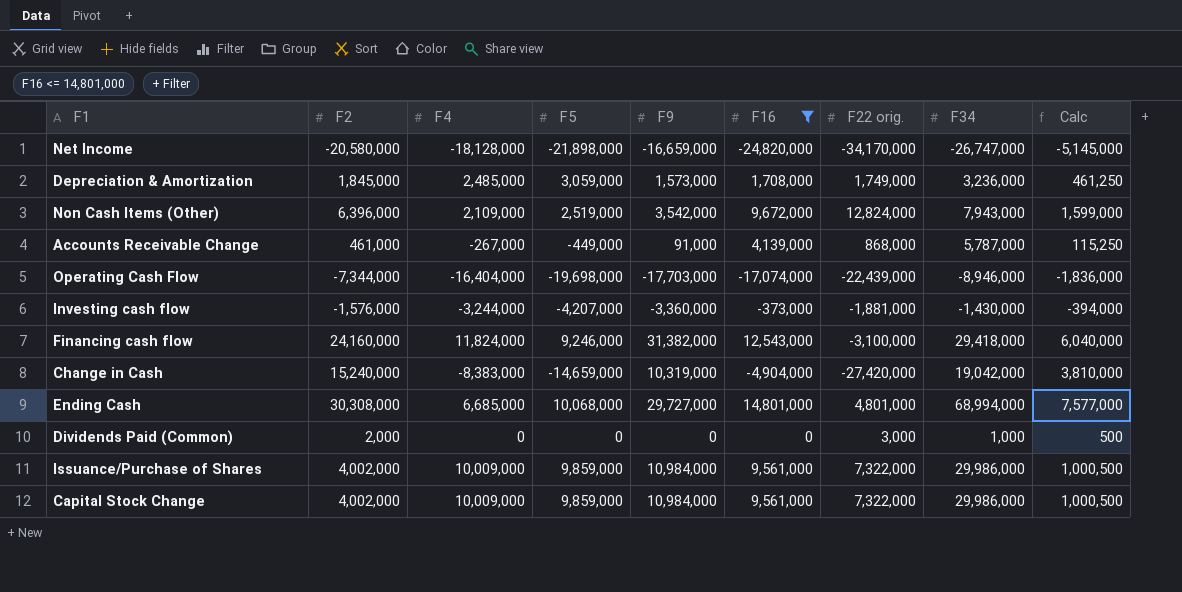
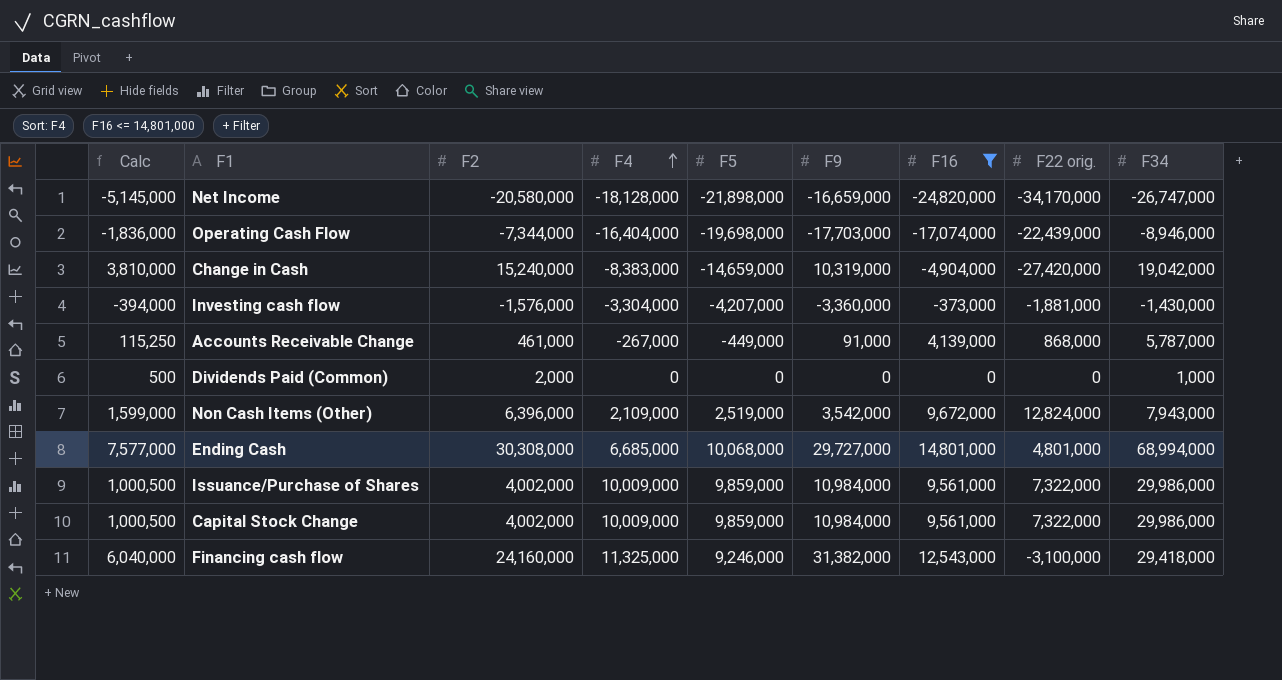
row order: none -> F4 ascending
column Calc | position: 9 -> 1
row Depreciation & Amortization: 1,845,000 | 2,485,000 | 3,059,000 | 1,573,000 | 1,708,000 | 1,749,000 | 3,236,000 | 461,250 -> none
Investing cash flow | F4: -3,244,000 -> -3,304,000
Dividends Paid (Common) | F22 orig.: 3,000 -> 0
Financing cash flow | F4: 11,824,000 -> 11,325,000

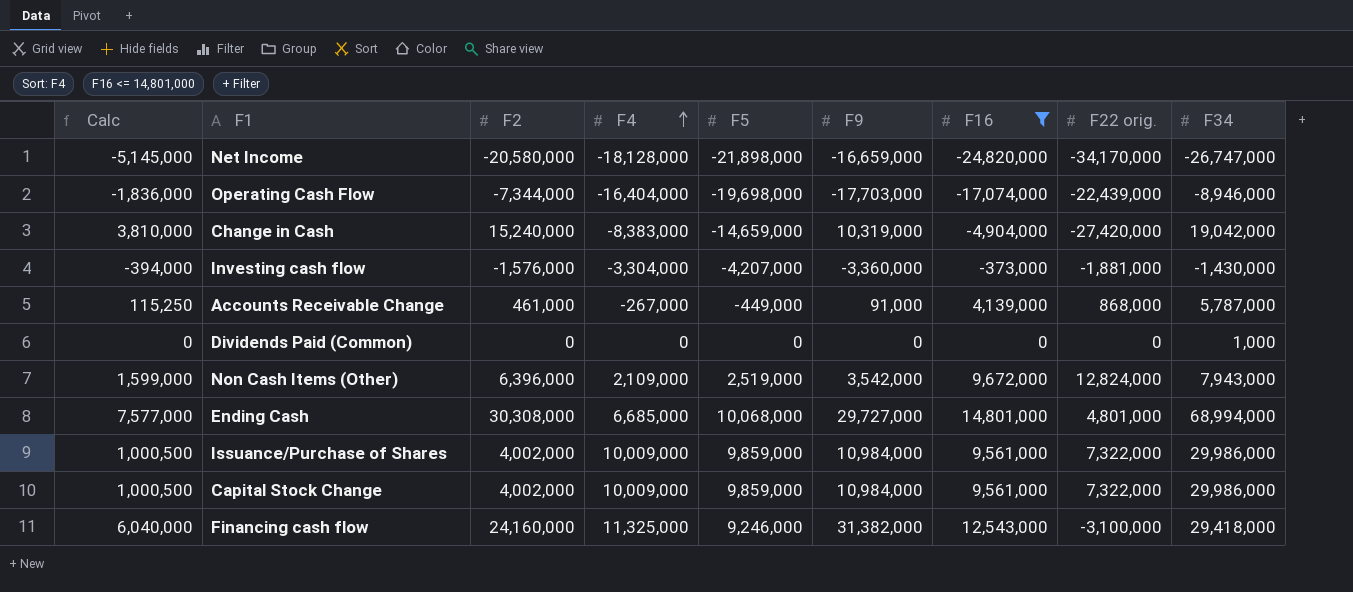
Dividends Paid (Common) | Calc: 500 -> 0
Dividends Paid (Common) | F2: 2,000 -> 0

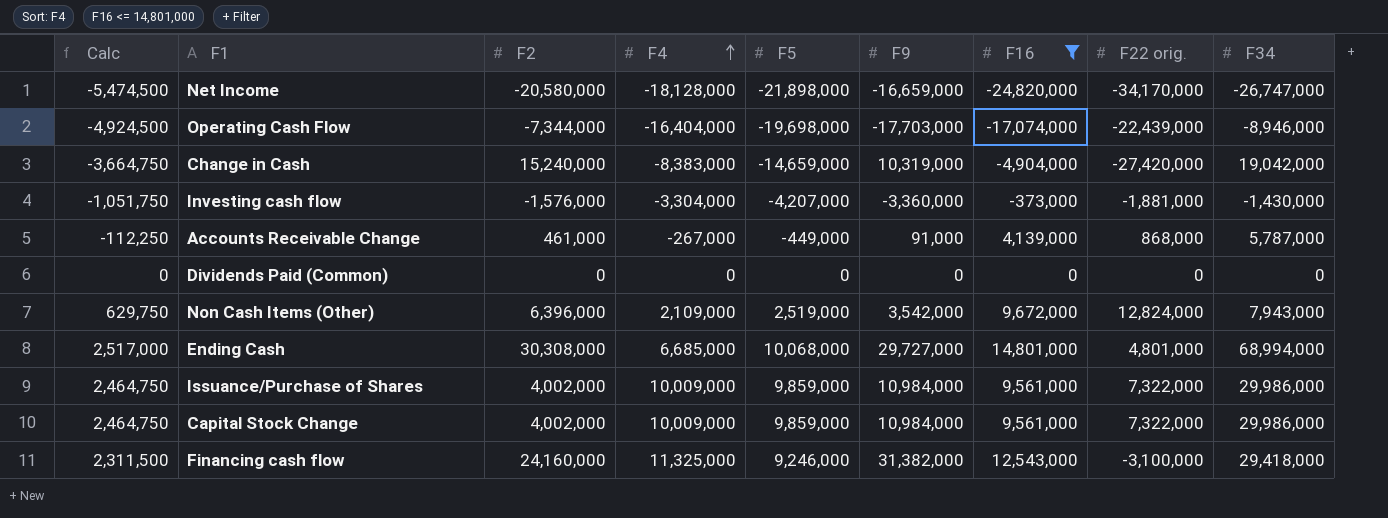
column Calc | formula: [F2] * 0.25 -> [F5] * 0.25
Dividends Paid (Common) | F34: 1,000 -> 0

